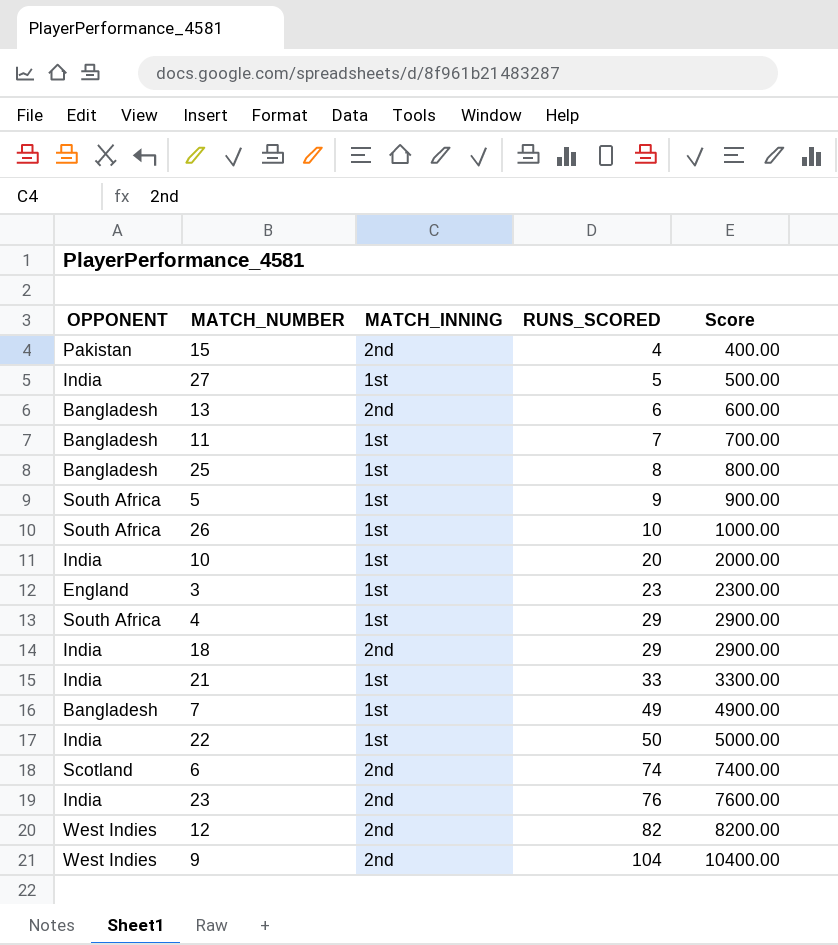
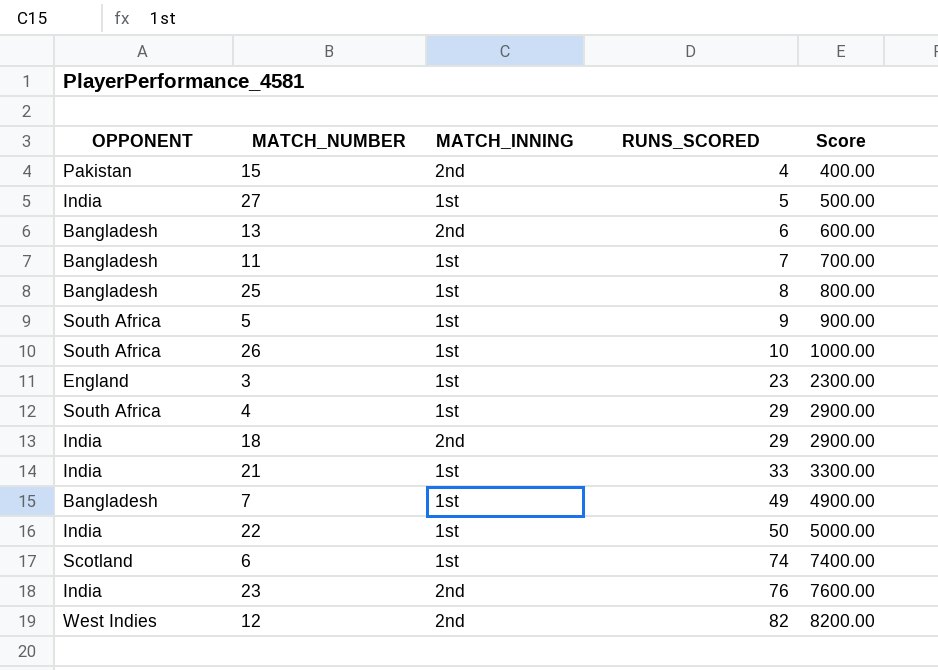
row 10: India | 1st | 20 | 2000.00 -> none
row 9: West Indies | 2nd | 104 | 10400.00 -> none
6 | MATCH_INNING: 2nd -> 1st

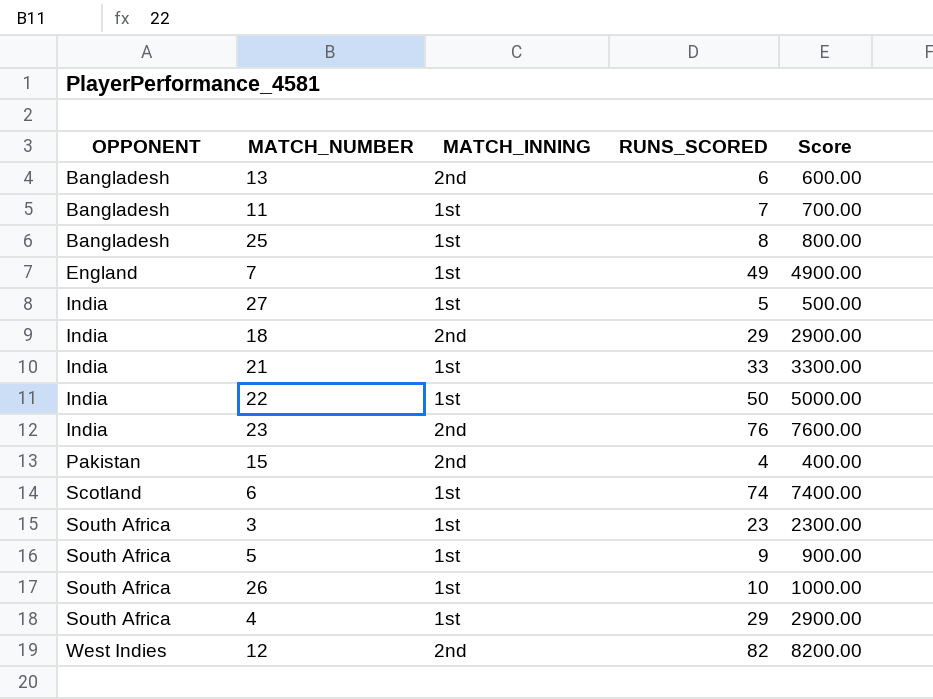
row order: RUNS_SCORED ascending -> OPPONENT ascending
7 | OPPONENT: Bangladesh -> England
3 | OPPONENT: England -> South Africa

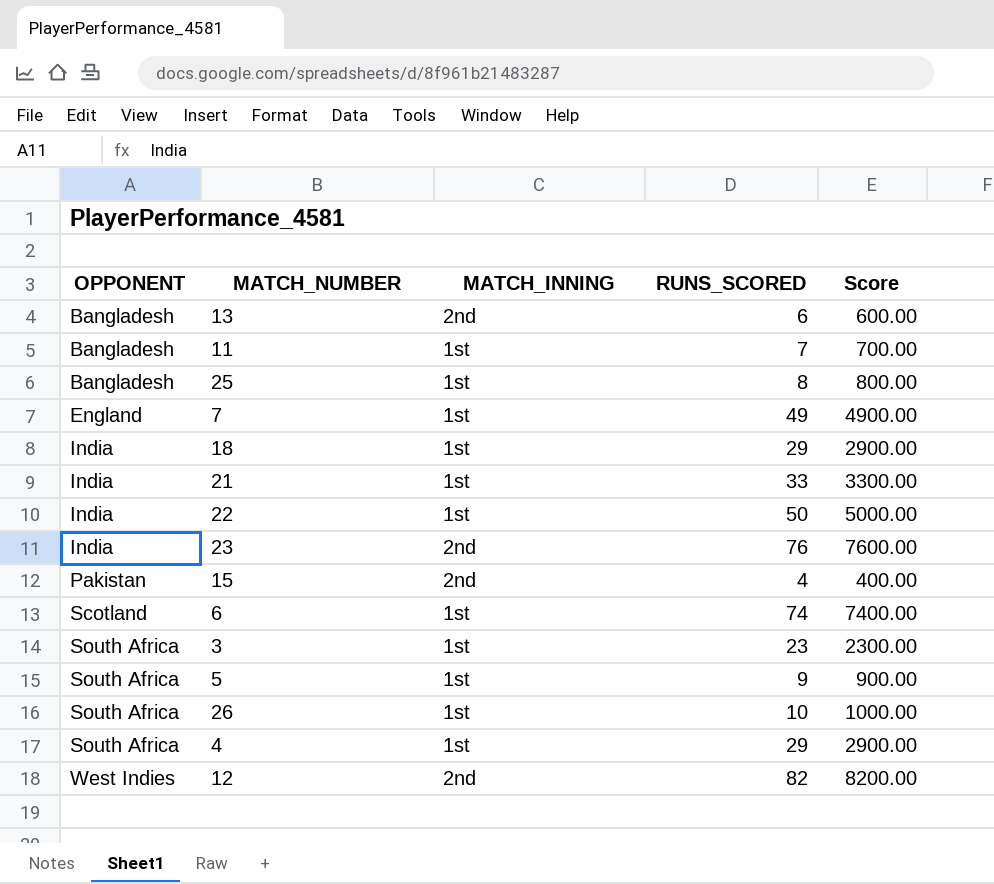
row 27: India | 1st | 5 | 500.00 -> none
18 | MATCH_INNING: 2nd -> 1st

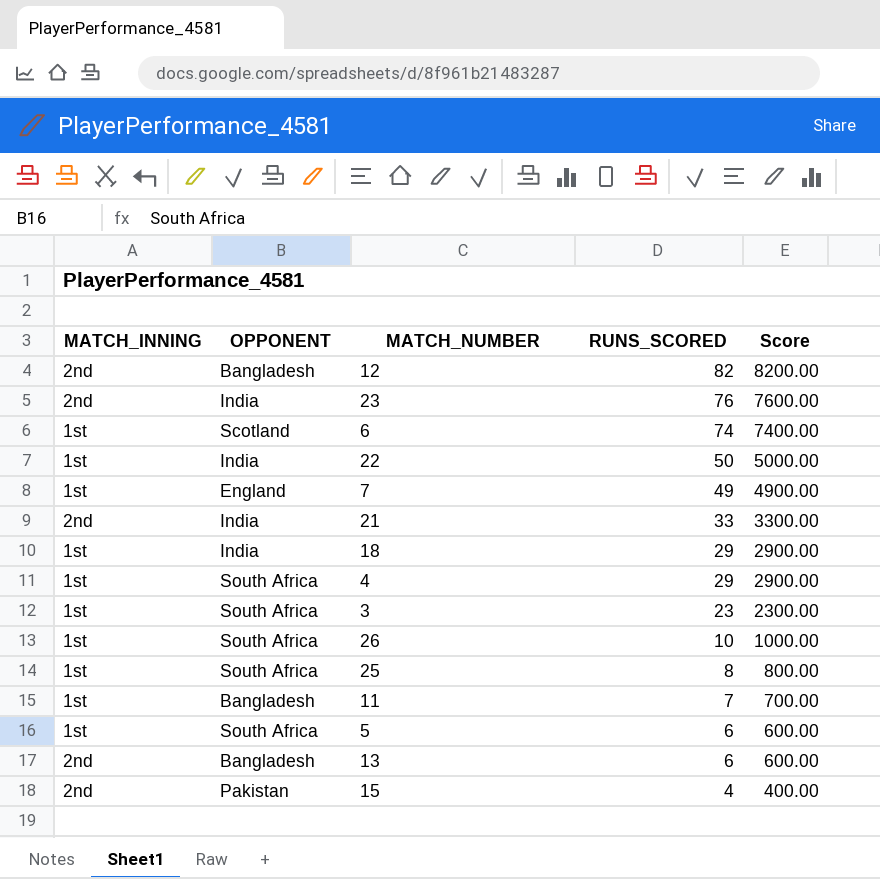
row order: OPPONENT ascending -> RUNS_SCORED descending
column MATCH_INNING | position: 3 -> 1
12 | OPPONENT: West Indies -> Bangladesh
21 | MATCH_INNING: 1st -> 2nd
25 | OPPONENT: Bangladesh -> South Africa
5 | RUNS_SCORED: 9 -> 6
5 | Score: 900.00 -> 600.00

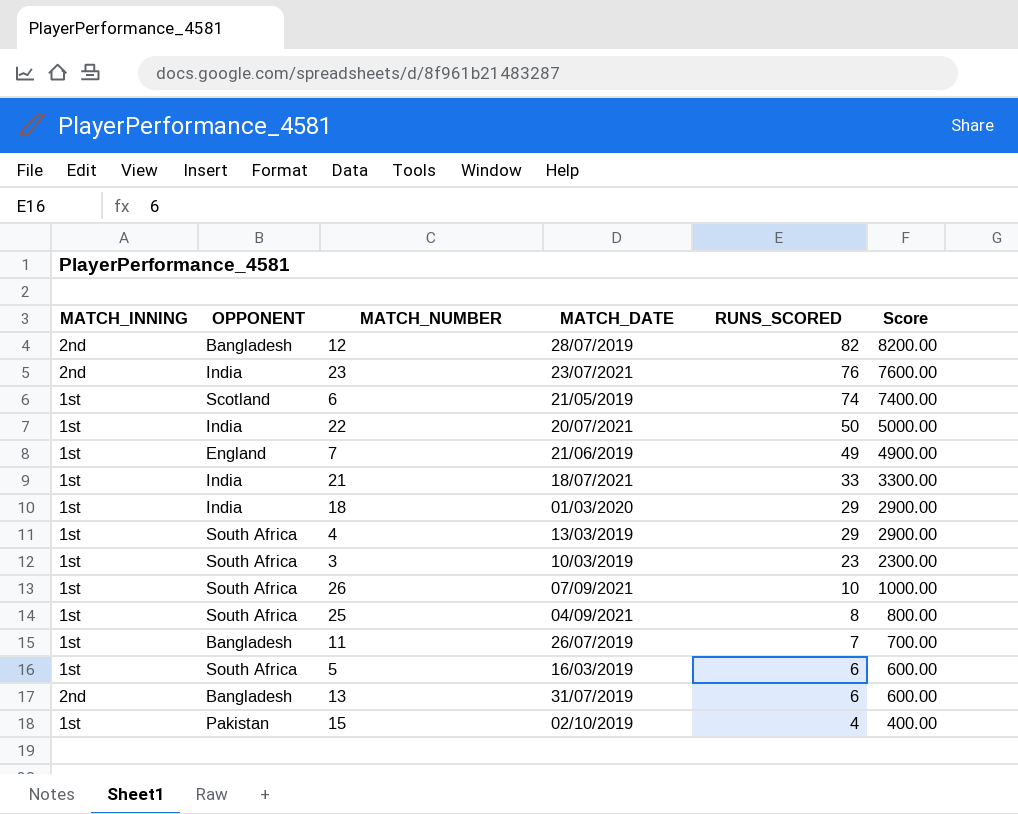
column MATCH_DATE | position: none -> 4
21 | MATCH_INNING: 2nd -> 1st
15 | MATCH_INNING: 2nd -> 1st

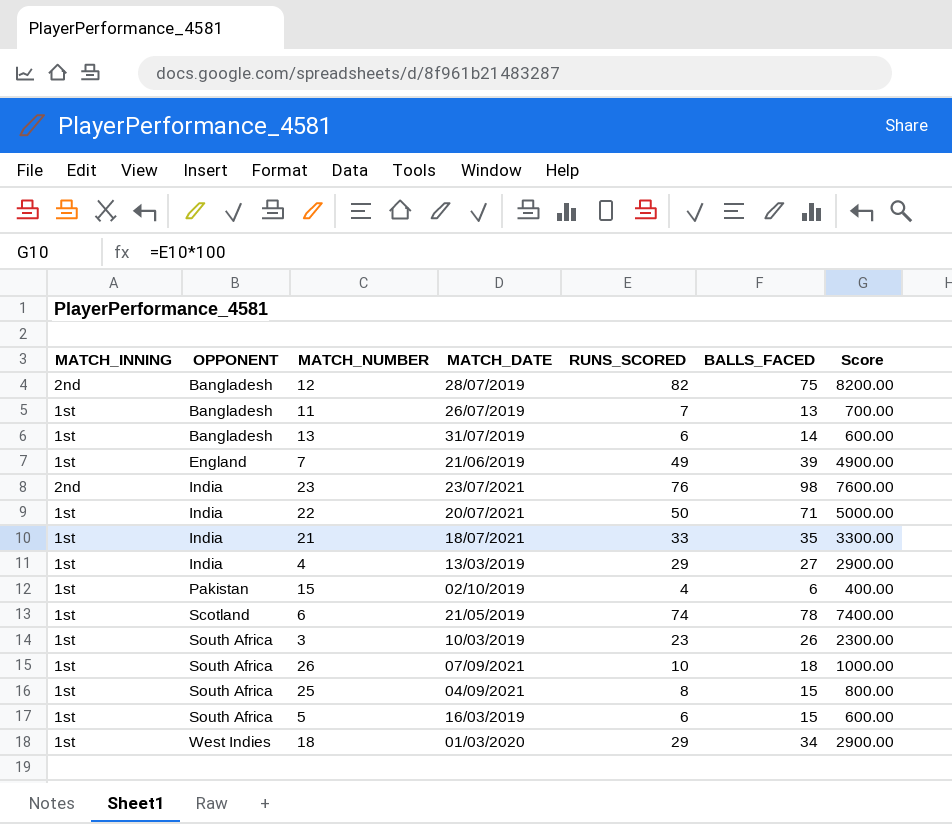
row order: RUNS_SCORED descending -> OPPONENT ascending
column BALLS_FACED | position: none -> 6
13 | MATCH_INNING: 2nd -> 1st
4 | OPPONENT: South Africa -> India
18 | OPPONENT: India -> West Indies

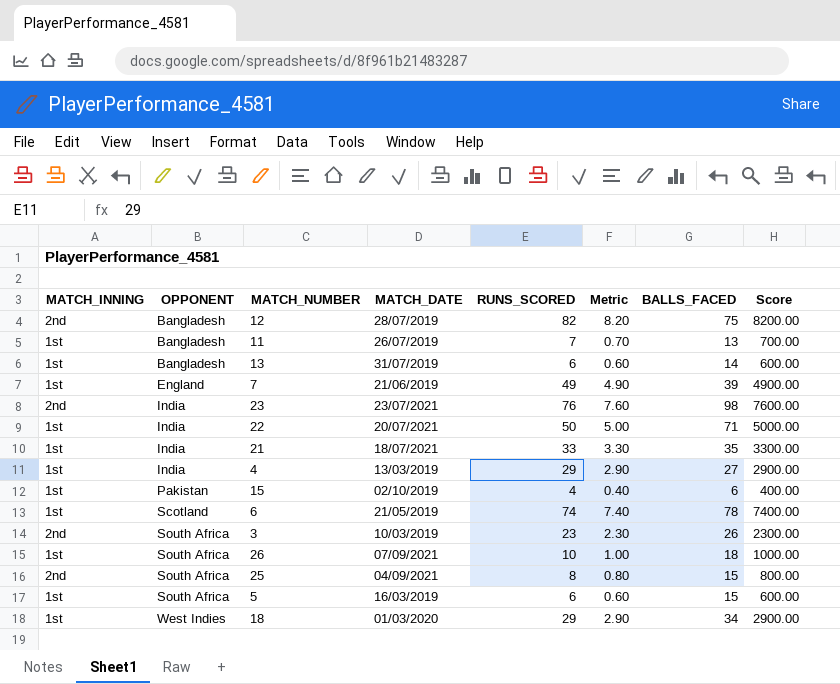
column Metric | formula: none -> [RUNS_SCORED] * 0.1
3 | MATCH_INNING: 1st -> 2nd
25 | MATCH_INNING: 1st -> 2nd

